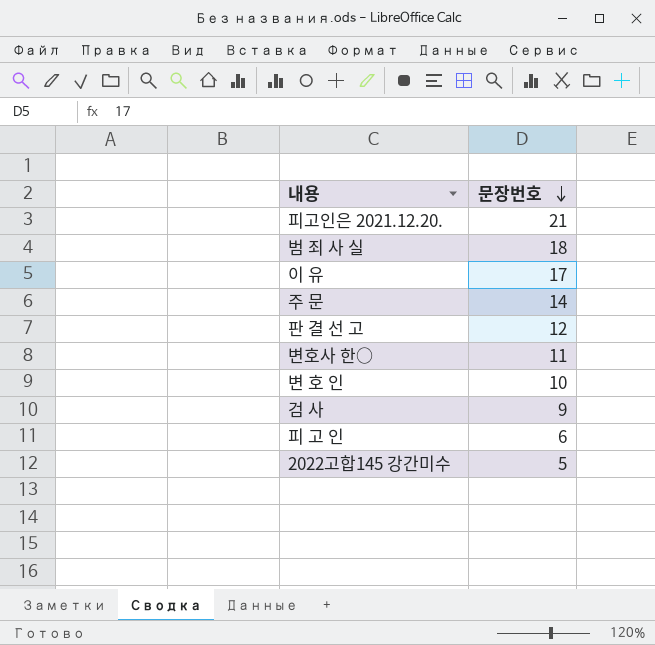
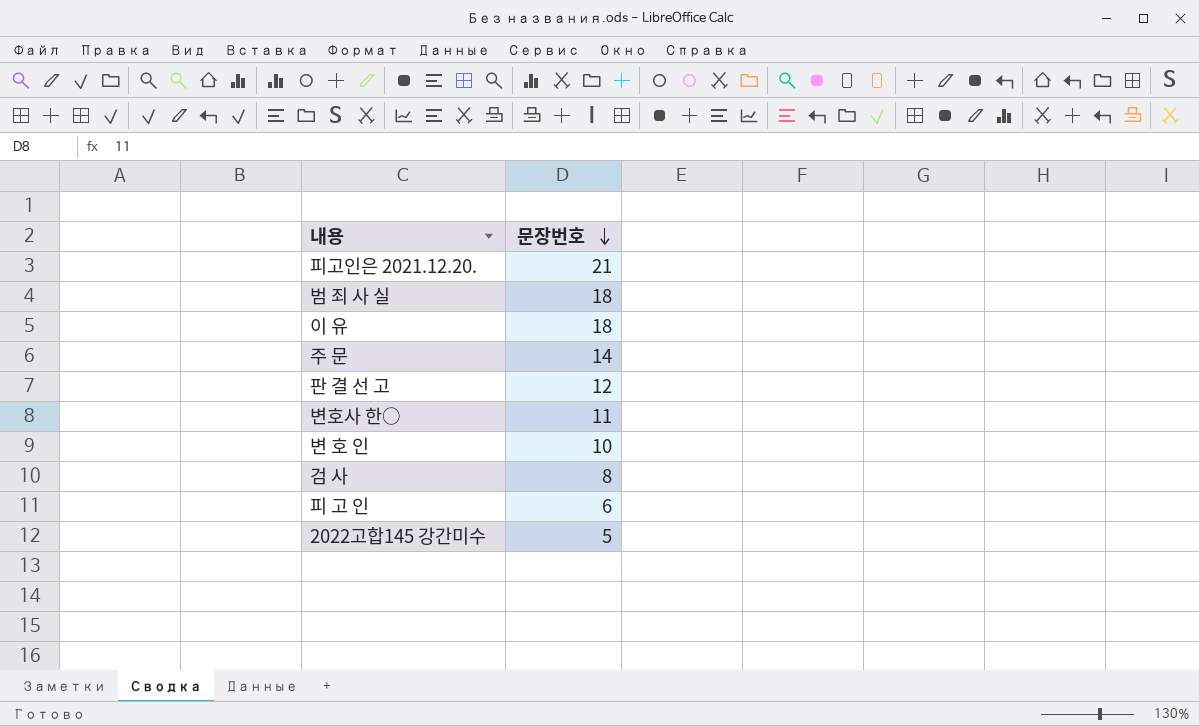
이 유 | 문장번호: 17 -> 18
검 사 | 문장번호: 9 -> 8

